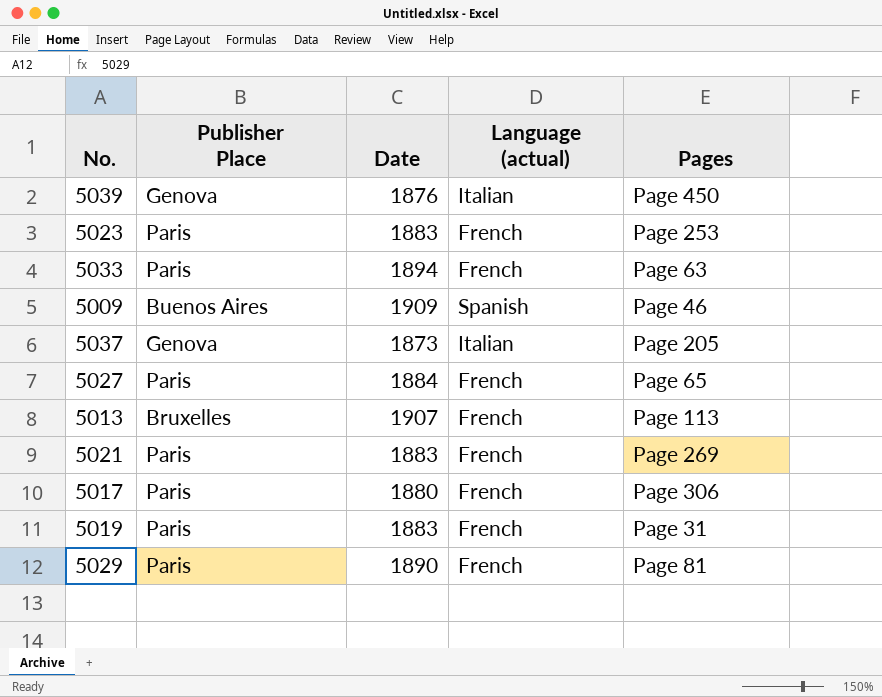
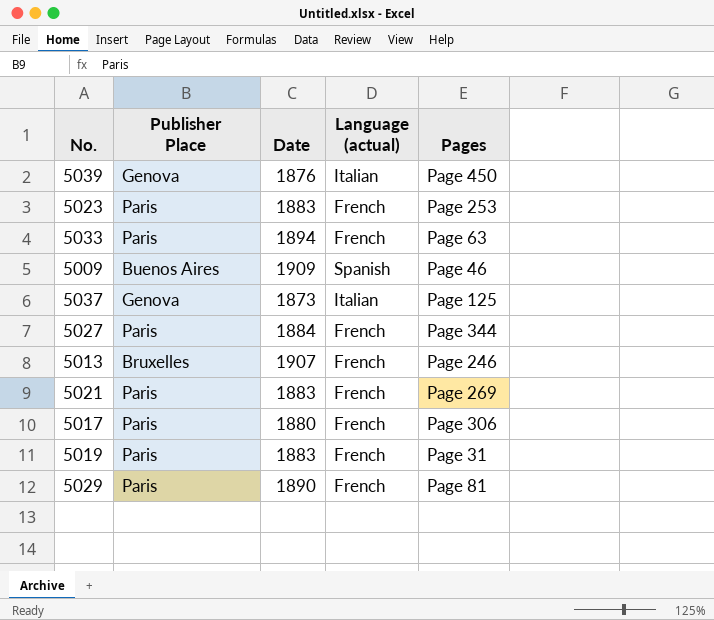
5037 | Pages: Page 205 -> Page 125
5027 | Pages: Page 65 -> Page 344
5013 | Pages: Page 113 -> Page 246

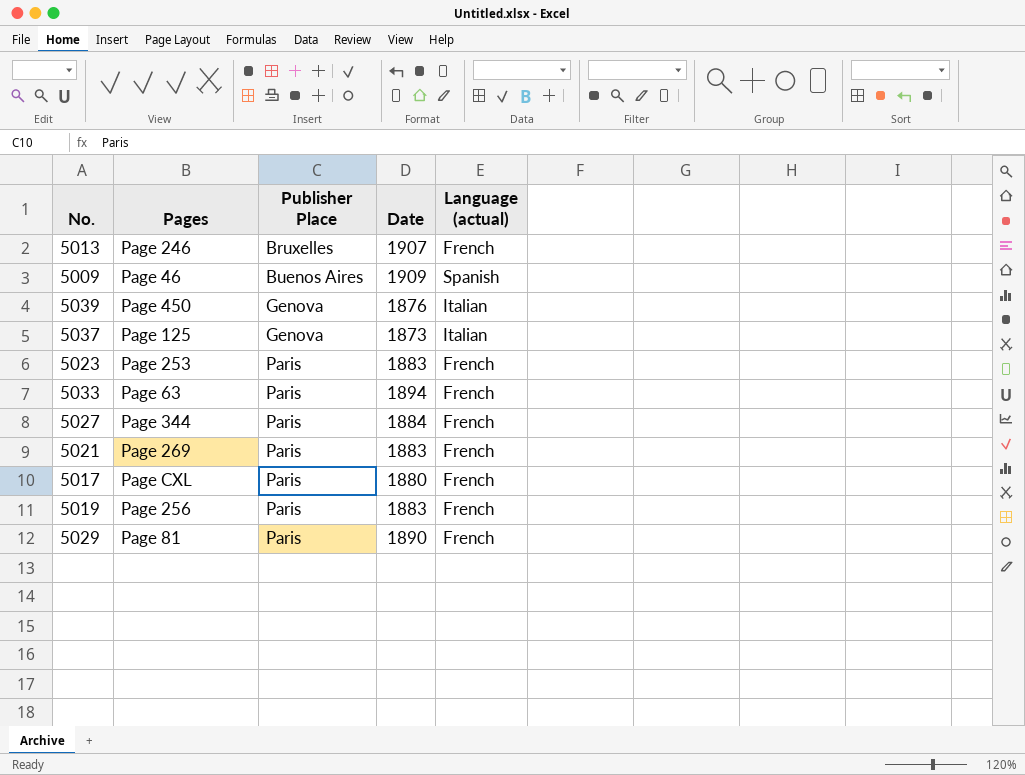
row order: none -> Publisher Place ascending
column Pages | position: 5 -> 2
5017 | Pages: Page 306 -> Page CXL
5019 | Pages: Page 31 -> Page 256

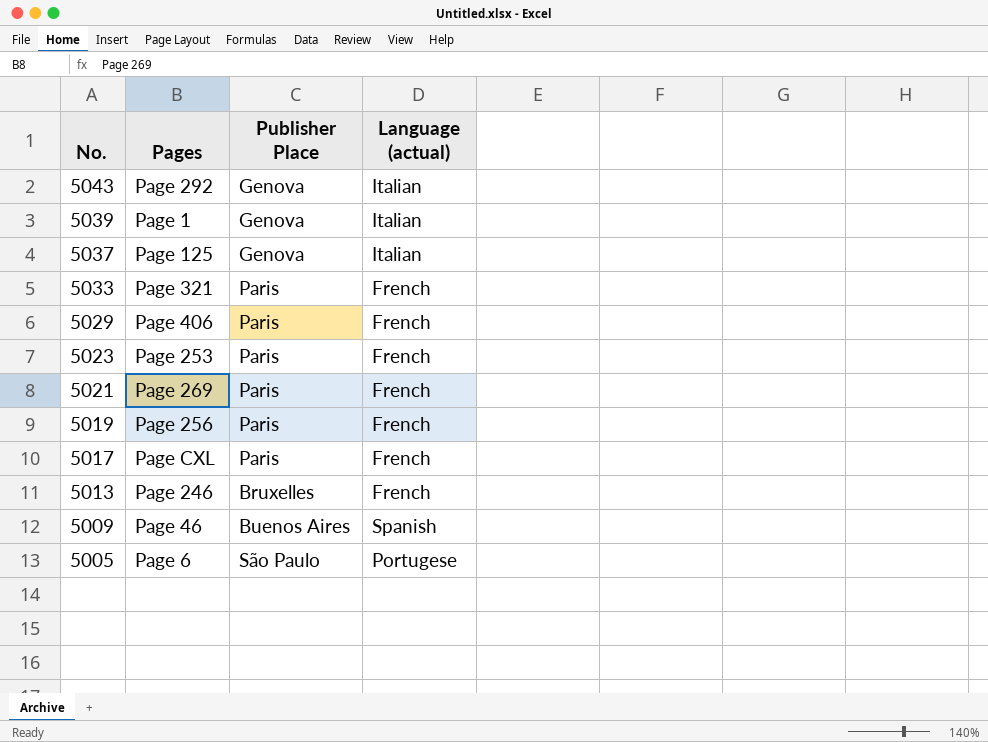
row order: Publisher Place ascending -> No. descending
column Date | position: 4 -> none
row 5027: Page 344 | Paris | 1884 | French -> none
row 5043: none -> Page 292 | Genova | Italian
5039 | Pages: Page 450 -> Page 1
5033 | Pages: Page 63 -> Page 321
5029 | Pages: Page 81 -> Page 406
row 5005: none -> Page 6 | São Paulo | Portugese

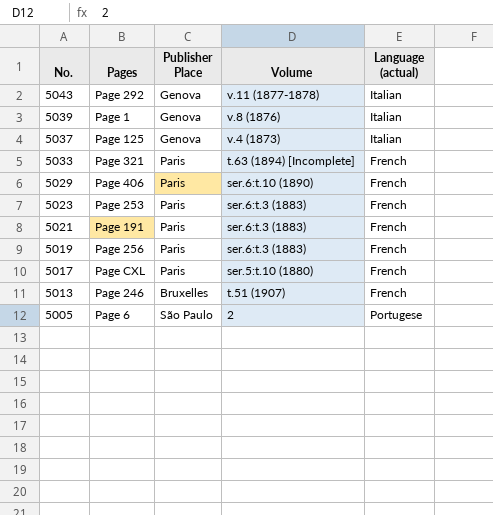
column Volume | position: none -> 4
row 5009: Page 46 | Buenos Aires | Spanish -> none
5021 | Pages: Page 269 -> Page 191

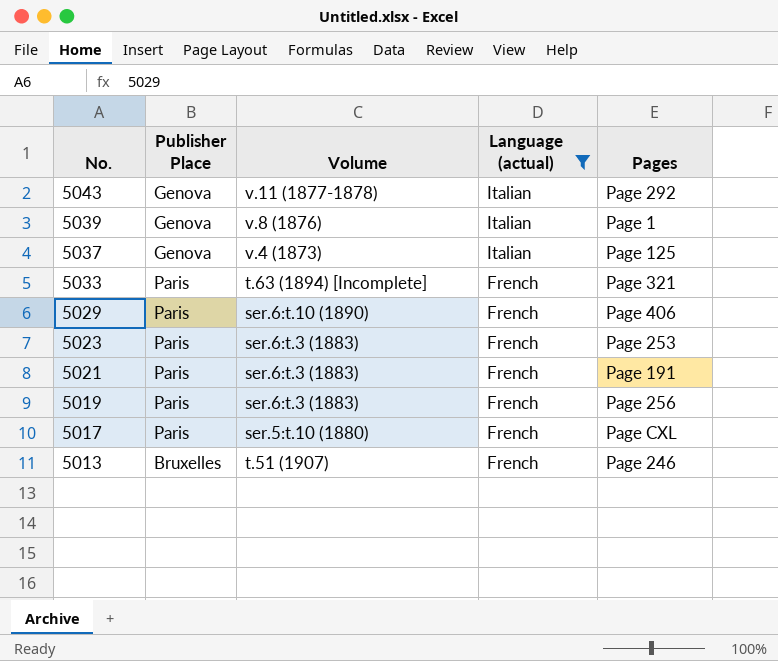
filter: none -> Language (actual) != Portugese
column Pages | position: 2 -> 5

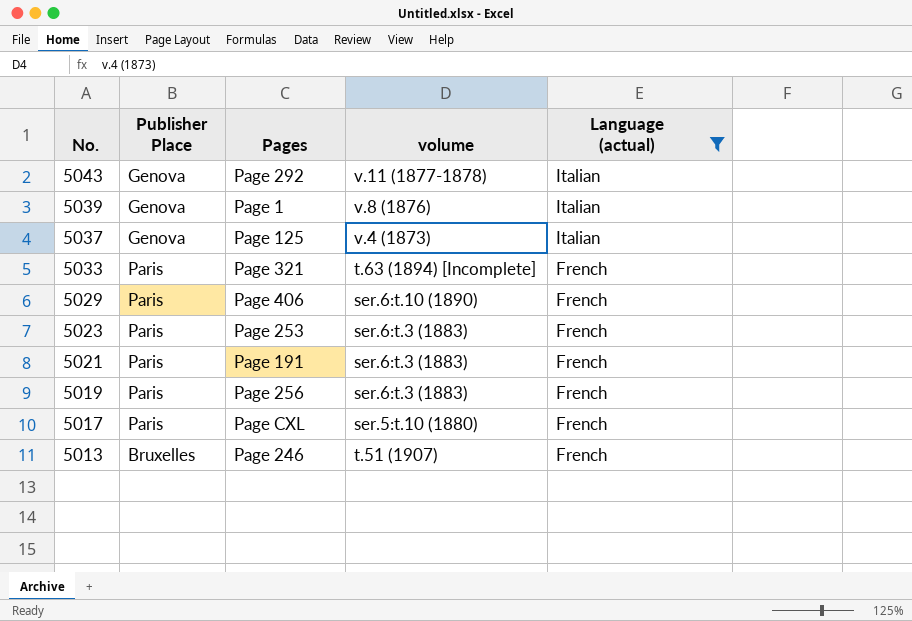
column Pages | position: 5 -> 3
column name: Volume -> volume

